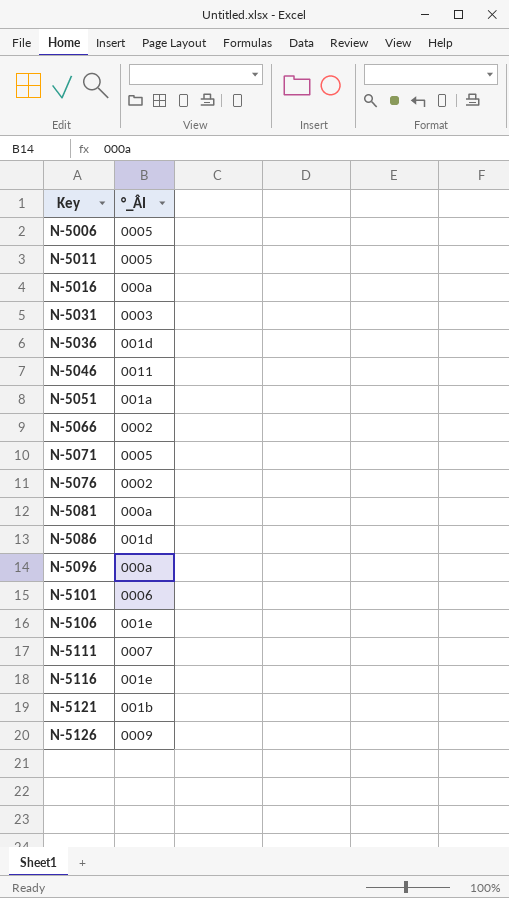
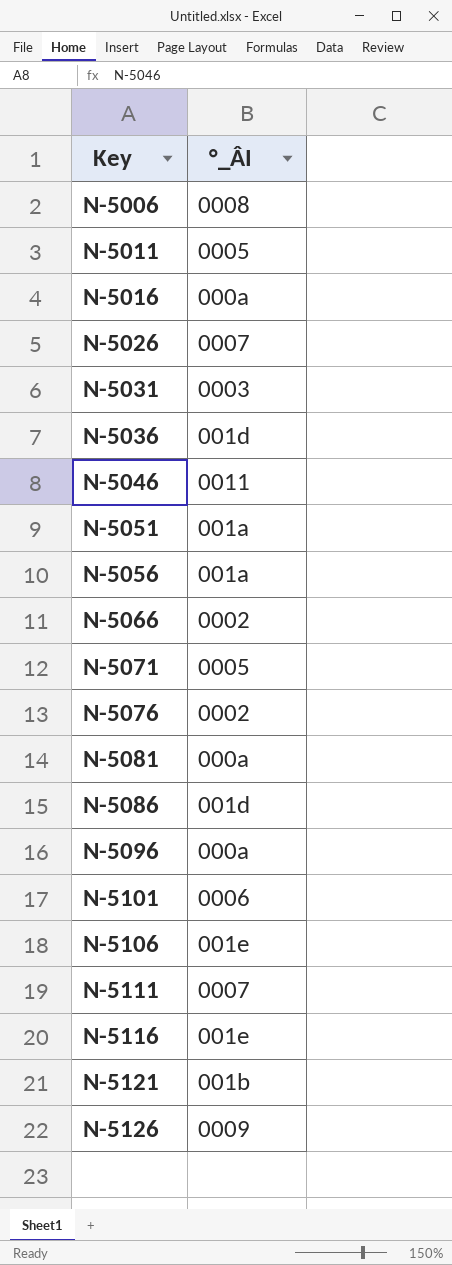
N-5006 | °_ÂI: 0005 -> 0008
row N-5026: none -> 0007
row N-5056: none -> 001a

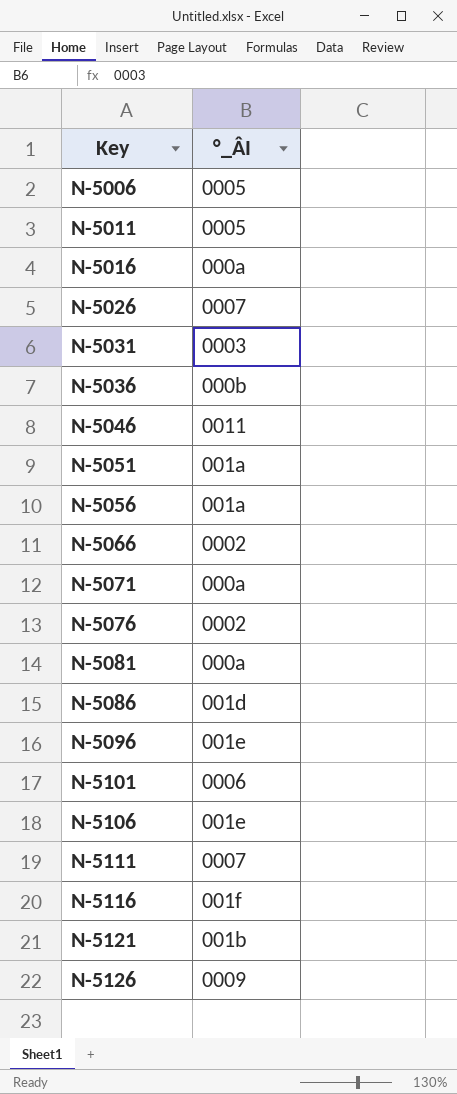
N-5006 | °_ÂI: 0008 -> 0005
N-5036 | °_ÂI: 001d -> 000b
N-5071 | °_ÂI: 0005 -> 000a
N-5096 | °_ÂI: 000a -> 001e
N-5116 | °_ÂI: 001e -> 001f

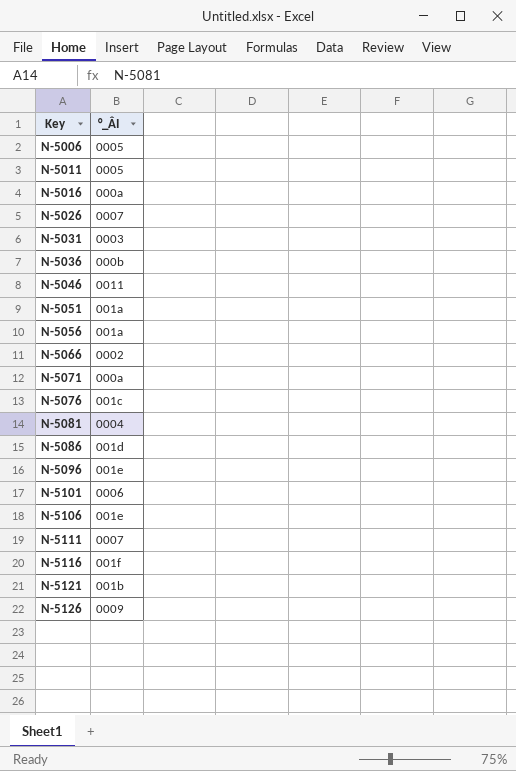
N-5076 | °_ÂI: 0002 -> 001c
N-5081 | °_ÂI: 000a -> 0004

